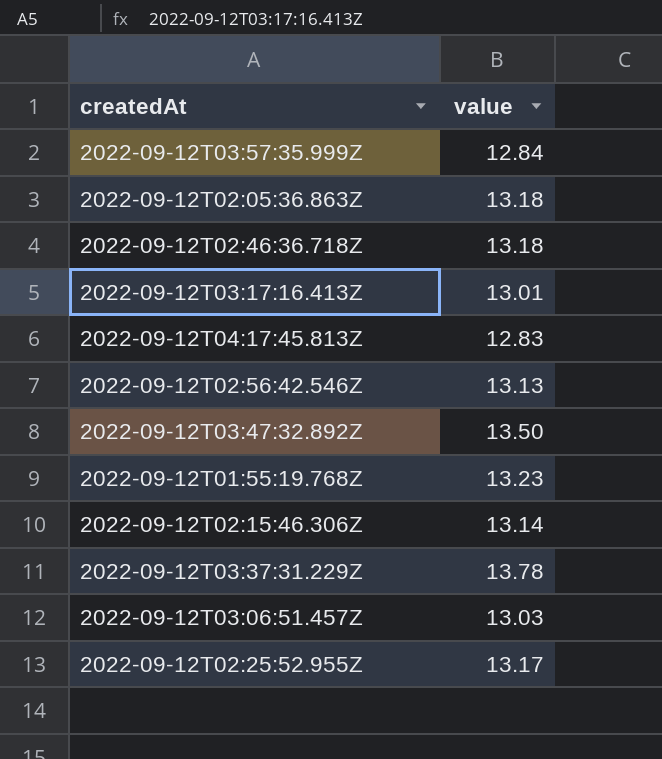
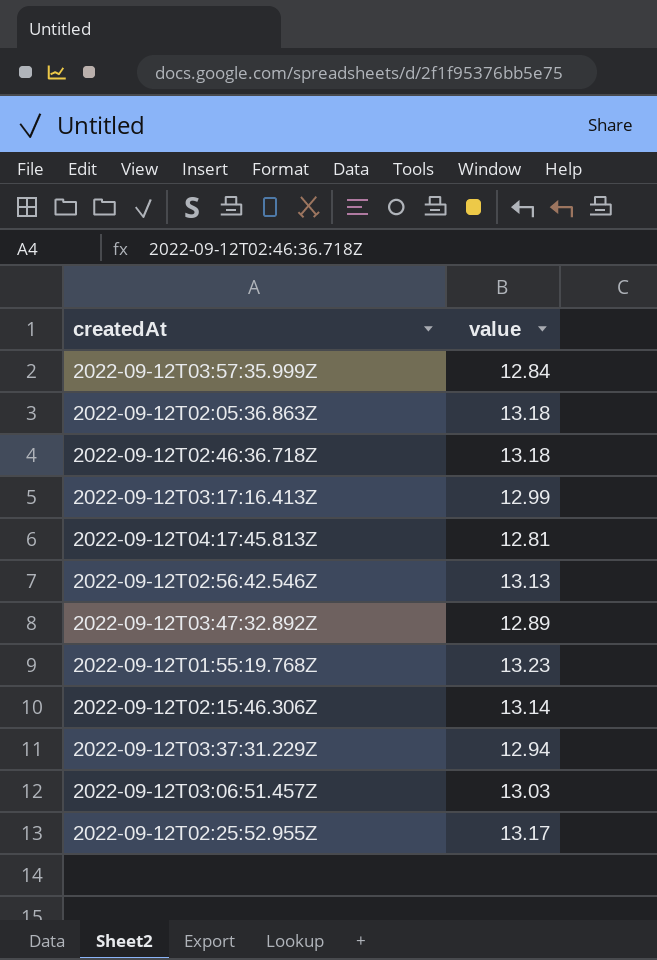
2022-09-12T03:17:16.413Z | value: 13.01 -> 12.99
2022-09-12T04:17:45.813Z | value: 12.83 -> 12.81
2022-09-12T03:47:32.892Z | value: 13.50 -> 12.89
2022-09-12T03:37:31.229Z | value: 13.78 -> 12.94

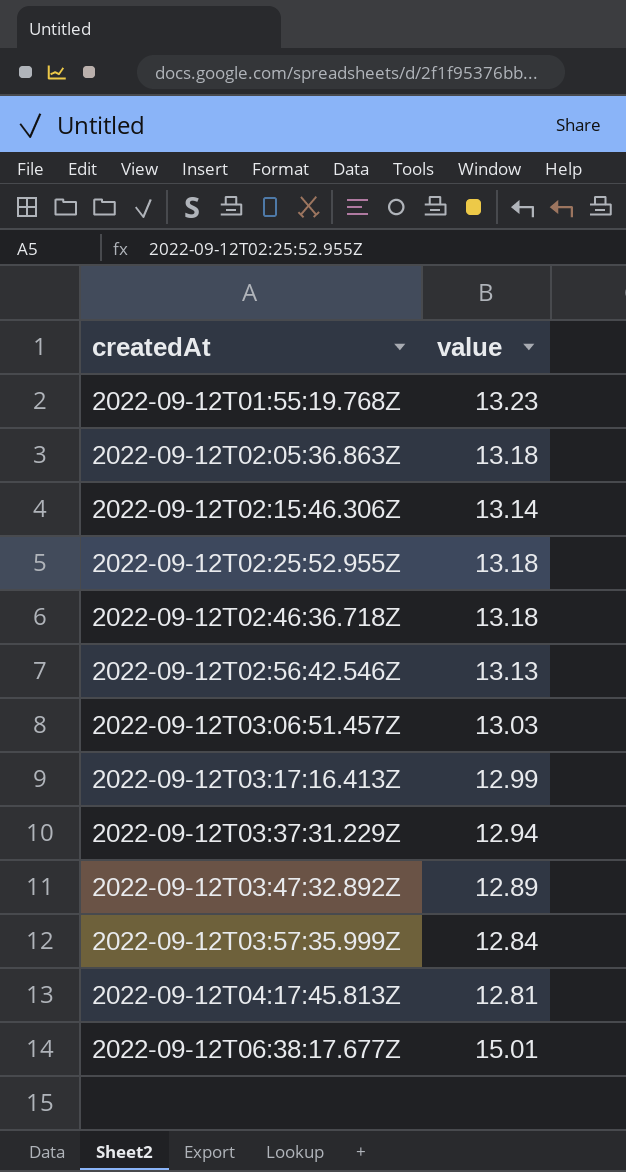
row order: none -> createdAt ascending
2022-09-12T02:25:52.955Z | value: 13.17 -> 13.18
row 2022-09-12T06:38:17.677Z: none -> 15.01

